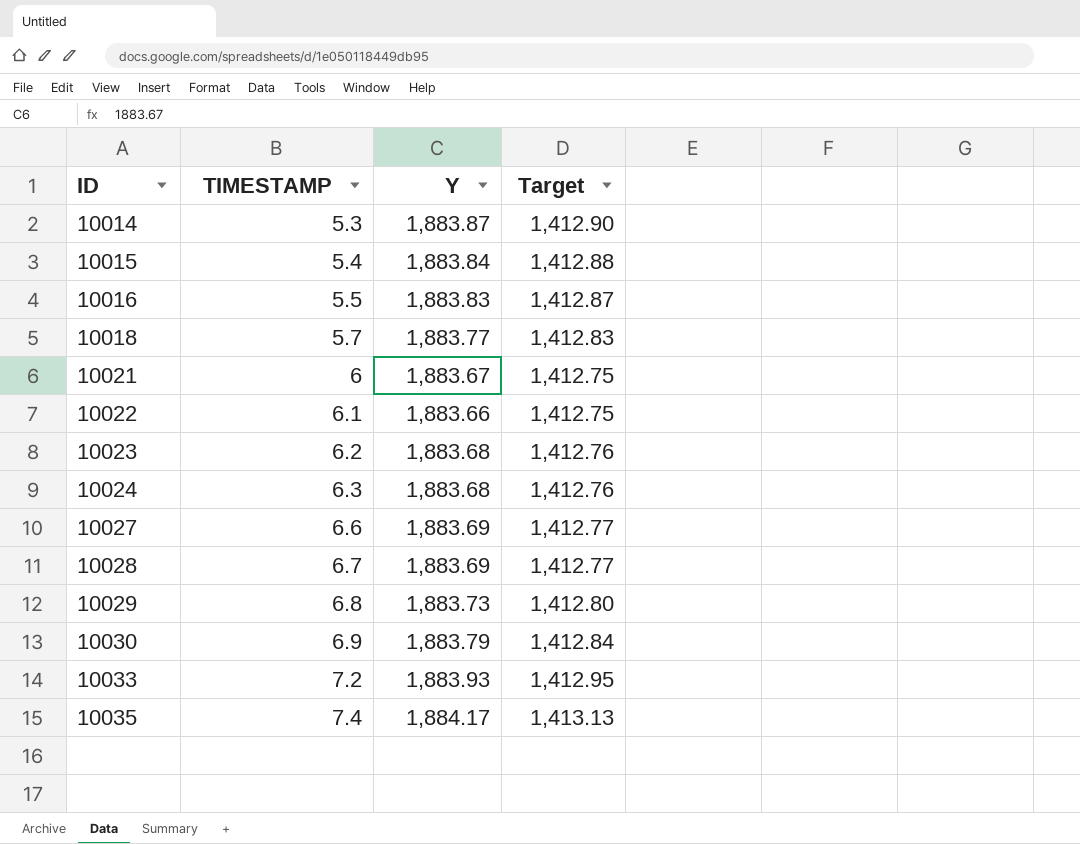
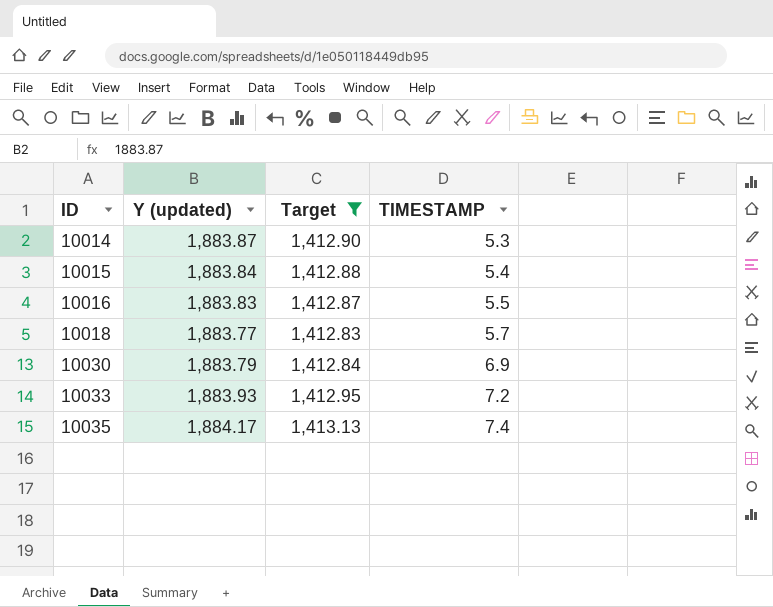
filter: none -> Target >= 1,412.83
column name: Y -> Y (updated)
column TIMESTAMP | position: 2 -> 4

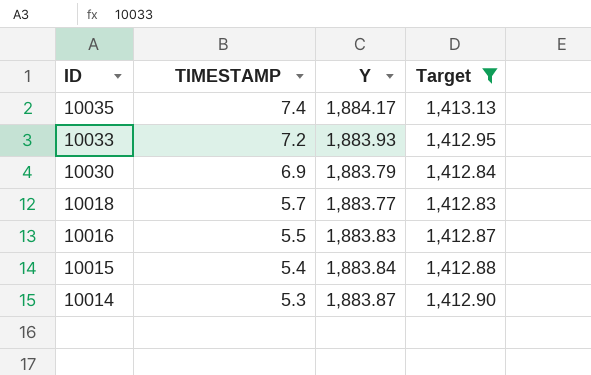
row order: ID ascending -> ID descending
column TIMESTAMP | position: 4 -> 2
column name: Y (updated) -> Y

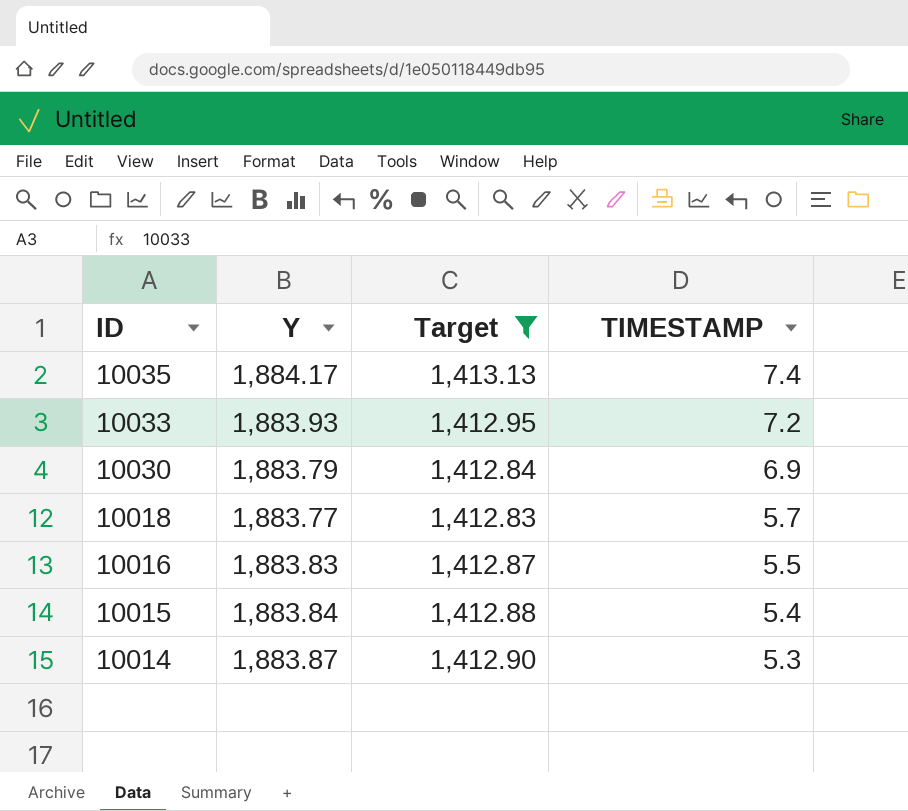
column TIMESTAMP | position: 2 -> 4

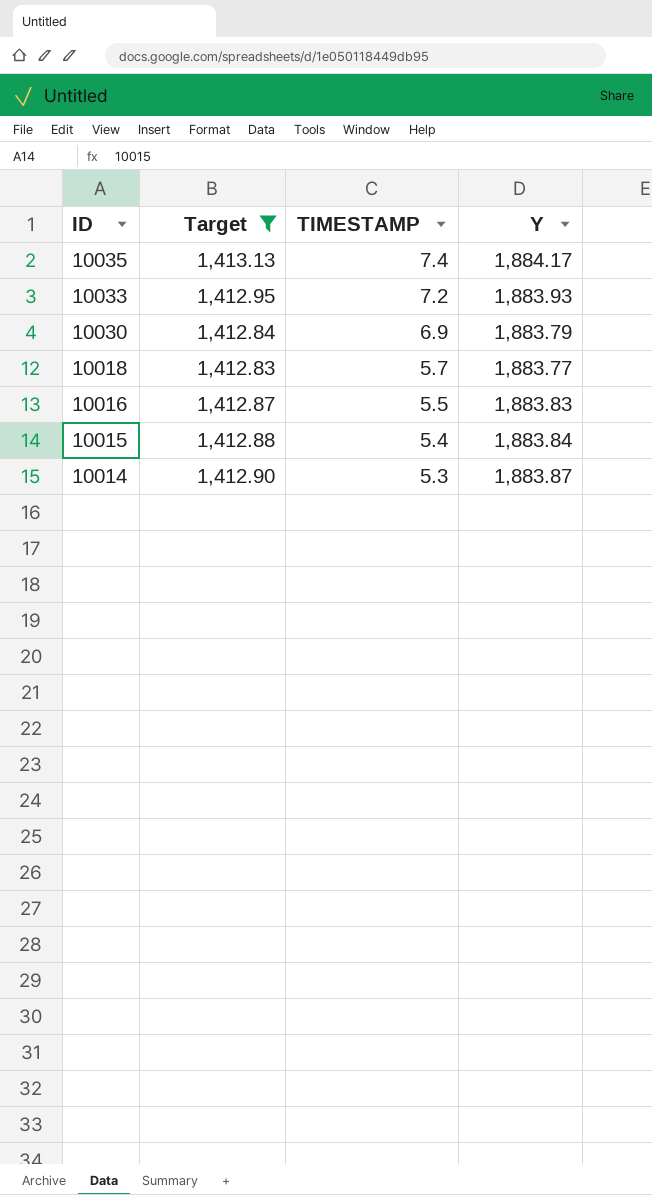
column Y | position: 2 -> 4

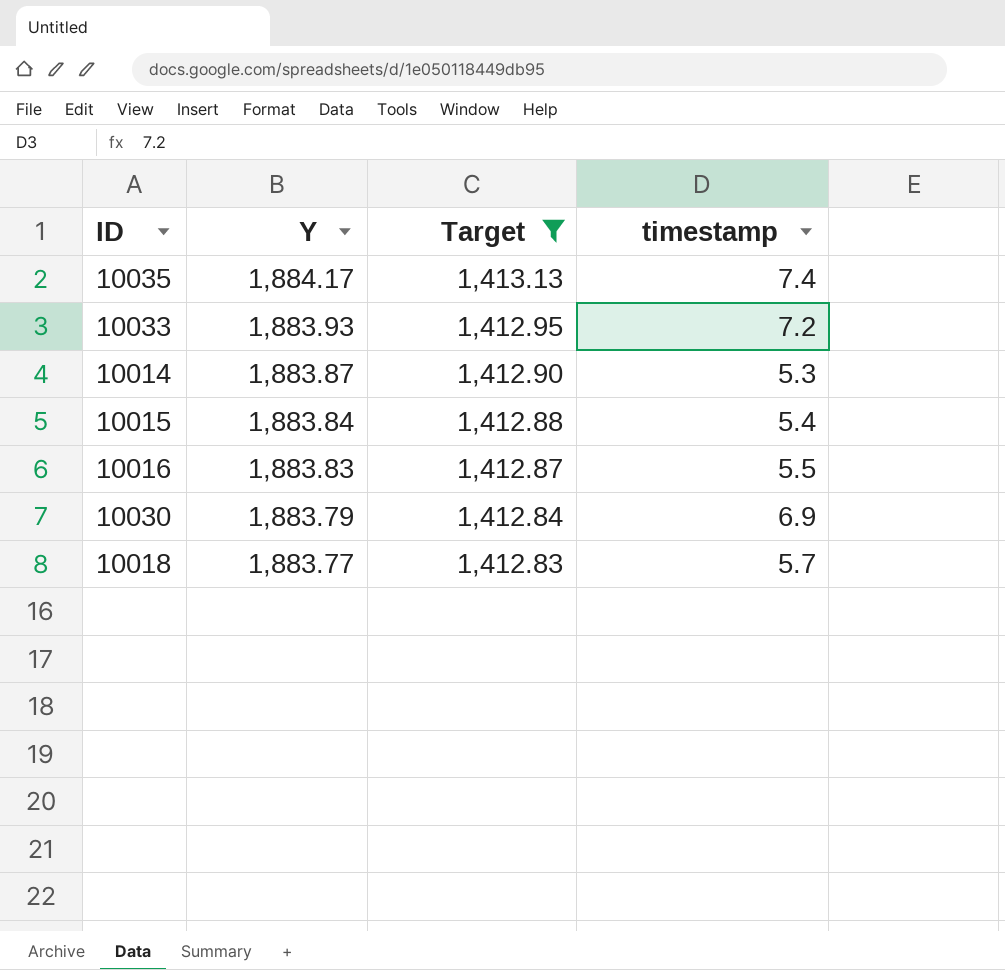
row order: ID descending -> Y descending
column Y | position: 4 -> 2
column name: TIMESTAMP -> timestamp

